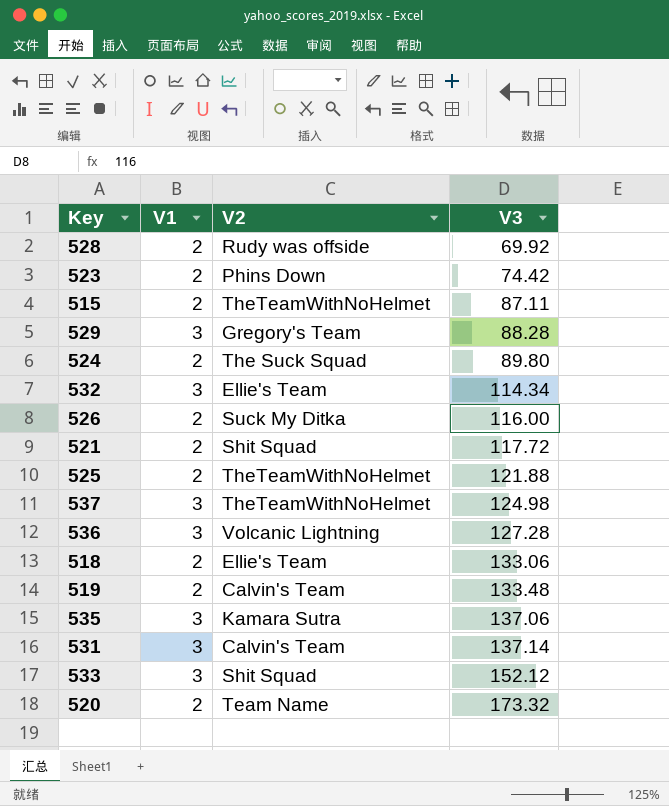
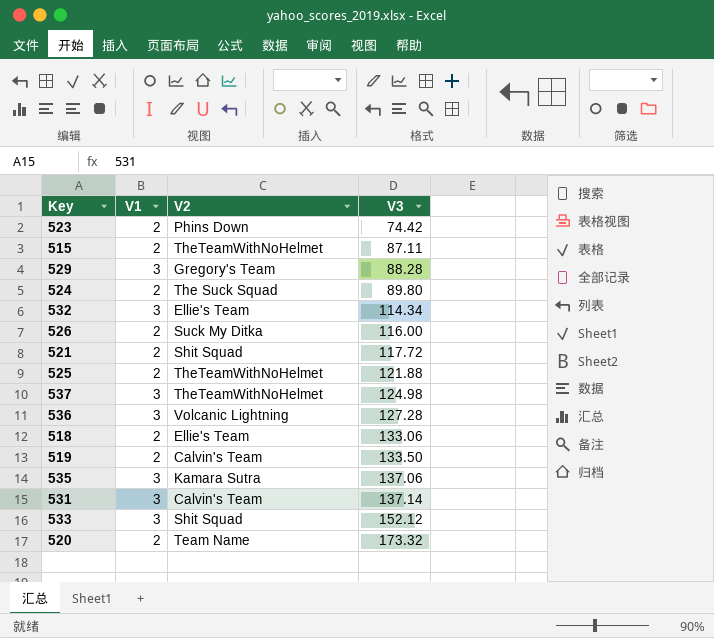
row 528: 2 | Rudy was offside | 69.92 -> none
519 | V3: 133.48 -> 133.50

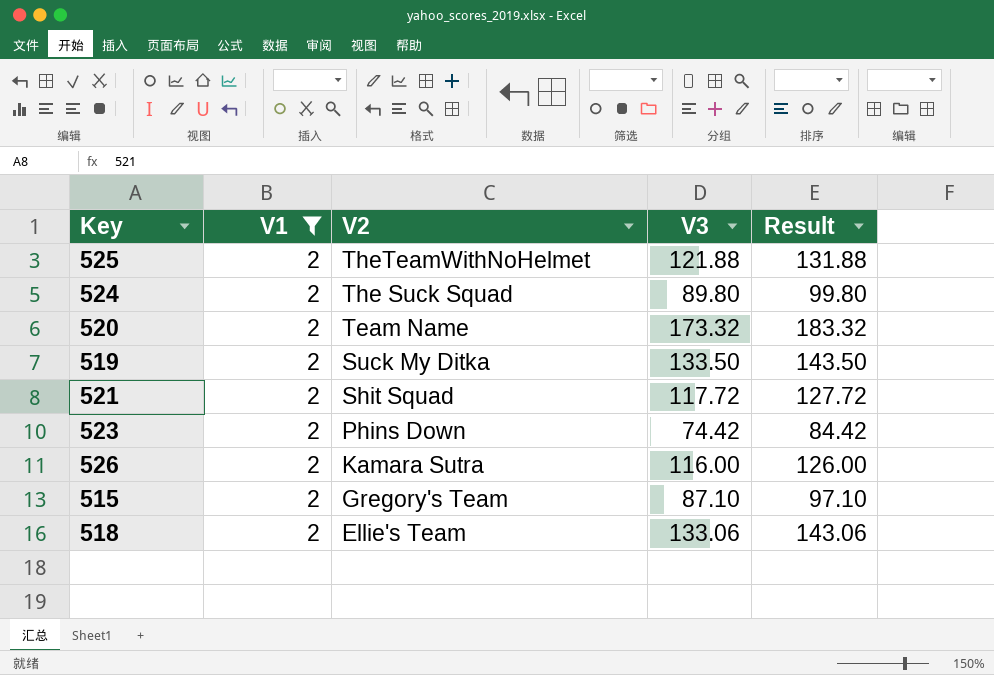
filter: none -> V1 = 2
row order: V3 ascending -> V2 descending
column Result | formula: none -> [V3] + 10
519 | V2: Calvin's Team -> Suck My Ditka
526 | V2: Suck My Ditka -> Kamara Sutra
515 | V2: TheTeamWithNoHelmet -> Gregory's Team
515 | V3: 87.11 -> 87.10

